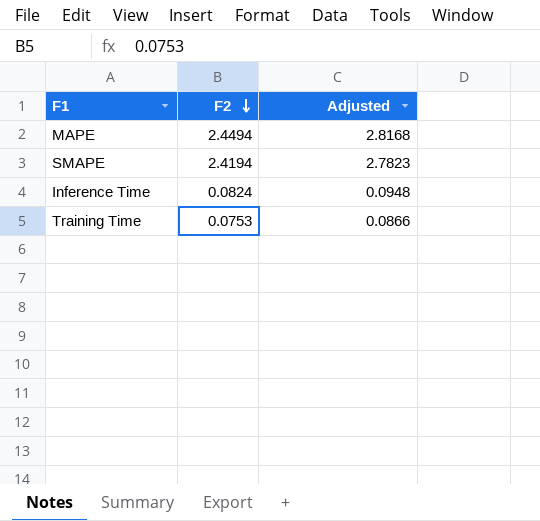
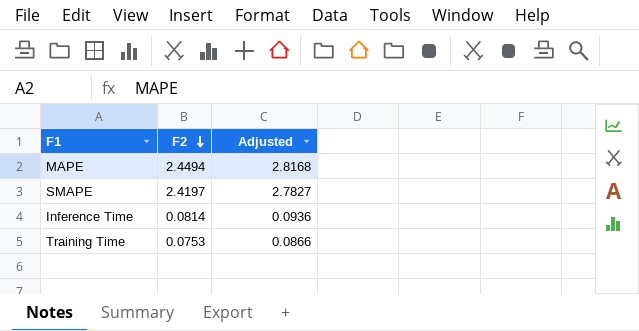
SMAPE | F2: 2.4194 -> 2.4197
SMAPE | Adjusted: 2.7823 -> 2.7827
Inference Time | F2: 0.0824 -> 0.0814
Inference Time | Adjusted: 0.0948 -> 0.0936

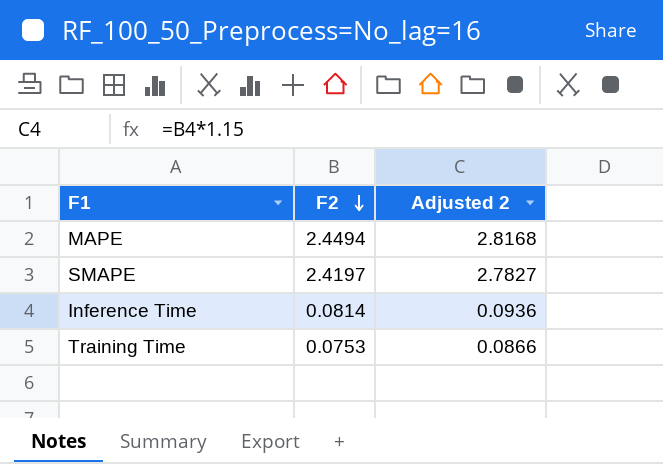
column name: Adjusted -> Adjusted 2

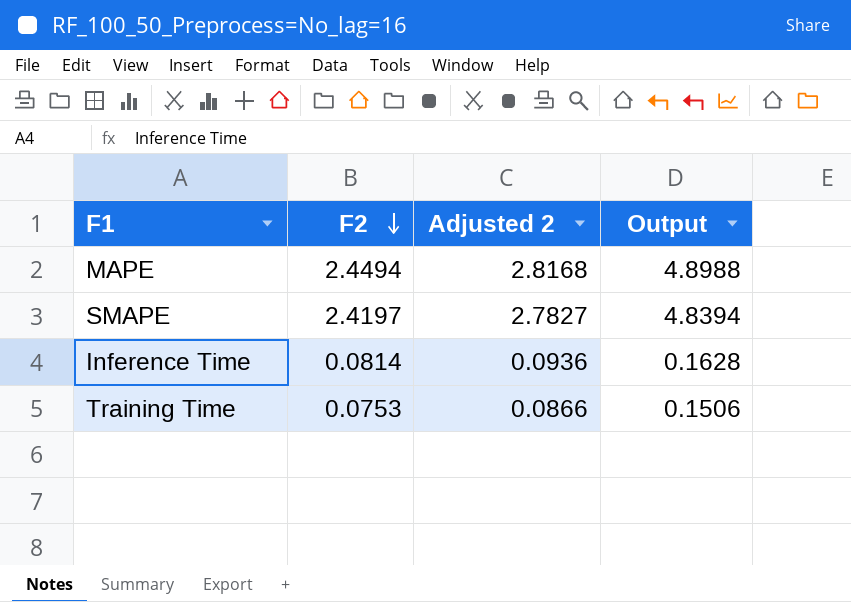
column Output | formula: none -> [F2] * 2

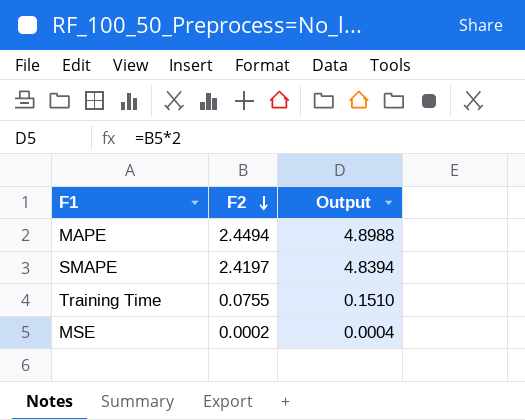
column Adjusted 2 | formula: [F2] * 1.15 -> none
row Inference Time: 0.0814 | 0.0936 | 0.1628 -> none
Training Time | F2: 0.0753 -> 0.0755
Training Time | Output: 0.1506 -> 0.1510
row MSE: none -> 0.0002 | 0.0004

